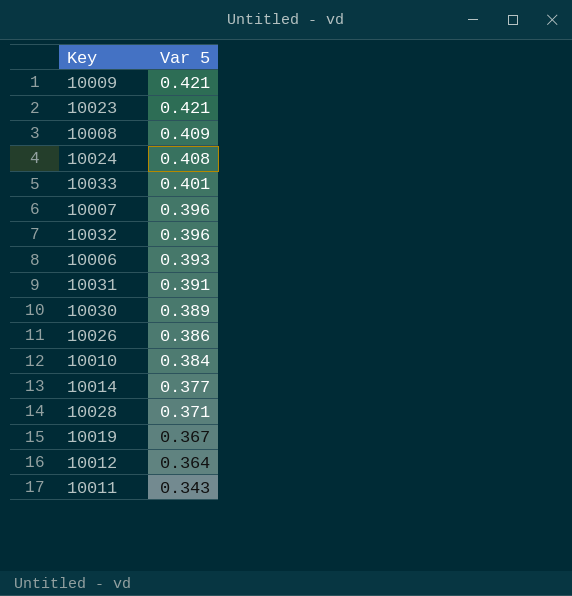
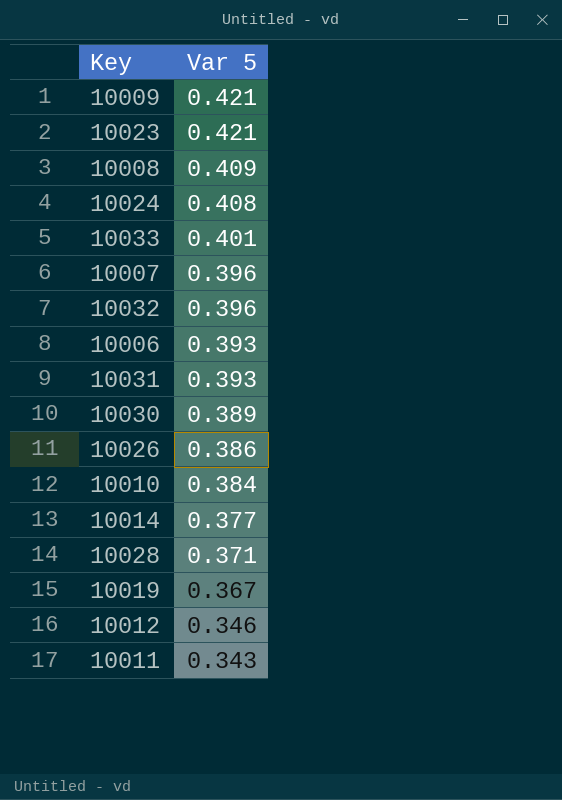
10031 | Var 5: 0.391 -> 0.393
10012 | Var 5: 0.364 -> 0.346

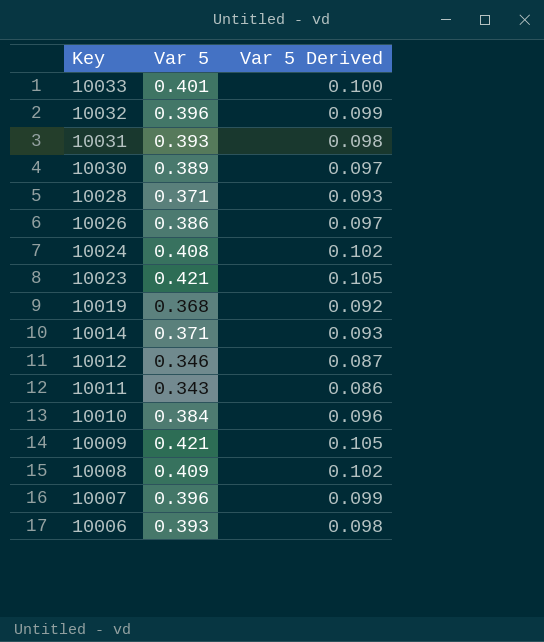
row order: Var 5 descending -> Key descending
column Var 5 Derived | formula: none -> [Var 5] * 0.25
10019 | Var 5: 0.367 -> 0.368
10014 | Var 5: 0.377 -> 0.371

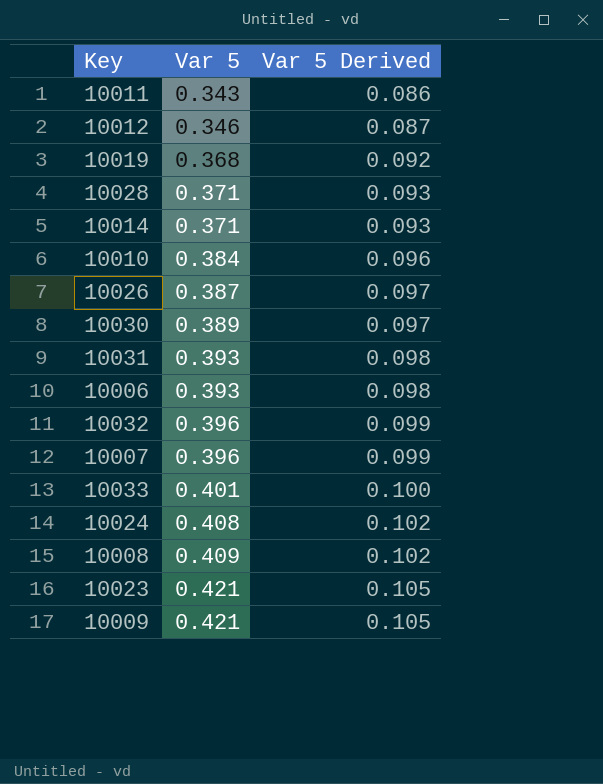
row order: Key descending -> Var 5 ascending
10026 | Var 5: 0.386 -> 0.387

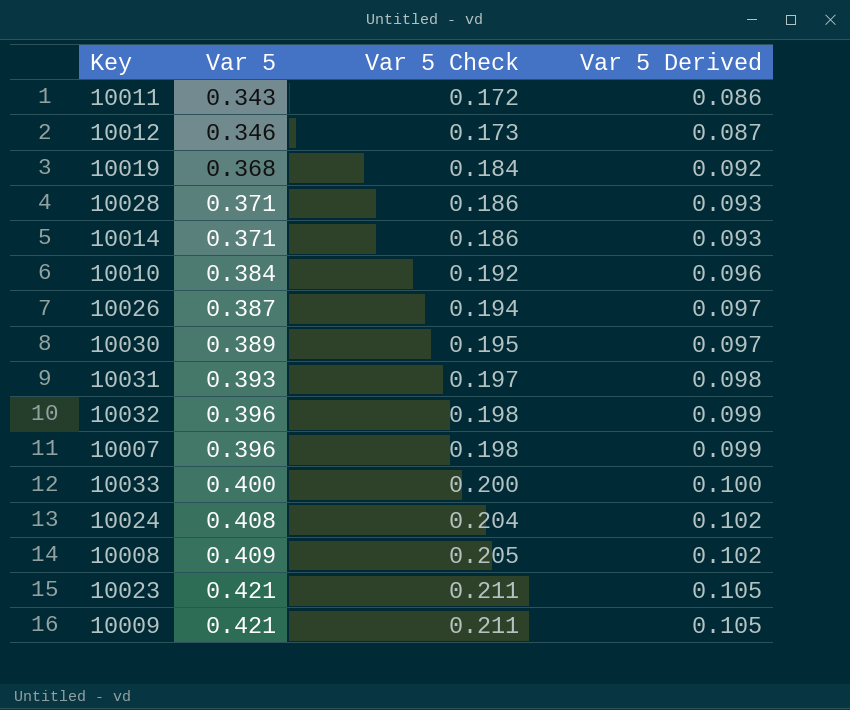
column Var 5 Check | formula: none -> [Var 5] * 0.5
row 10006: 0.393 | 0.098 -> none
10033 | Var 5: 0.401 -> 0.400

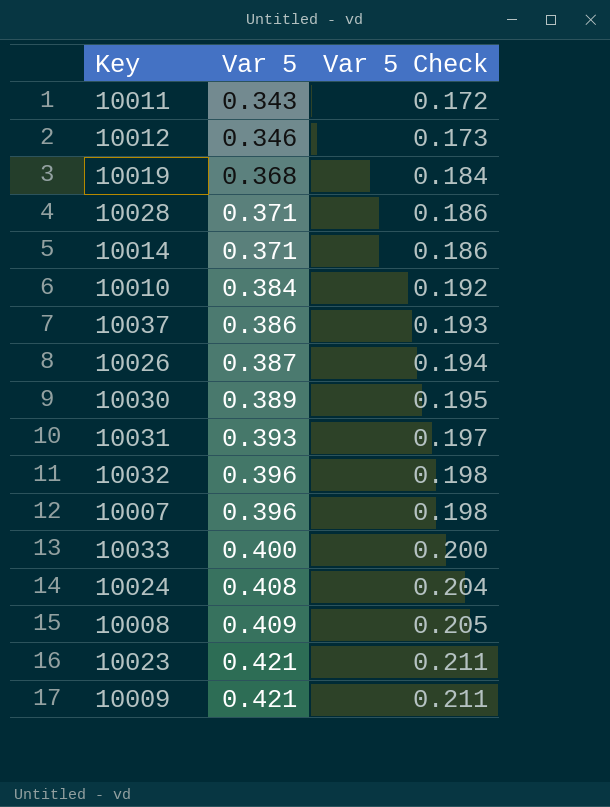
column Var 5 Derived | formula: [Var 5] * 0.25 -> none
row 10037: none -> 0.386 | 0.193

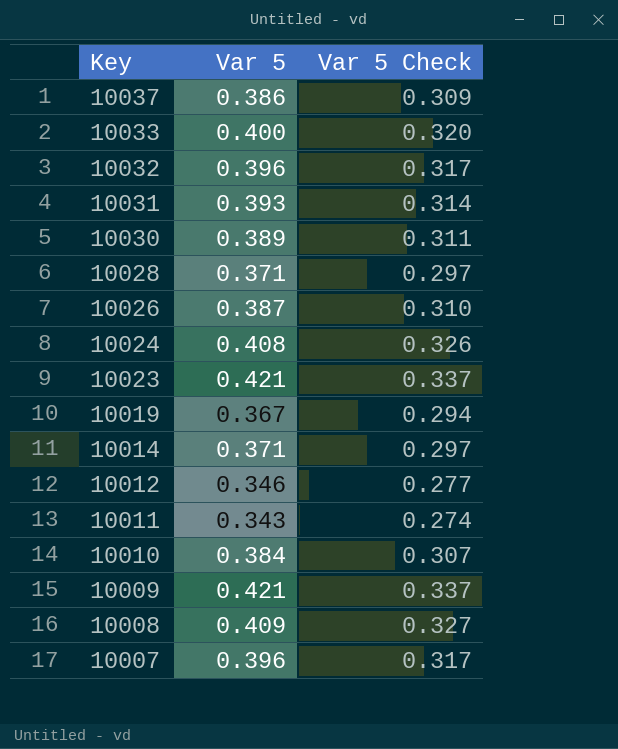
row order: Var 5 ascending -> Key descending
column Var 5 Check | formula: [Var 5] * 0.5 -> [Var 5] * 0.8
10019 | Var 5: 0.368 -> 0.367

